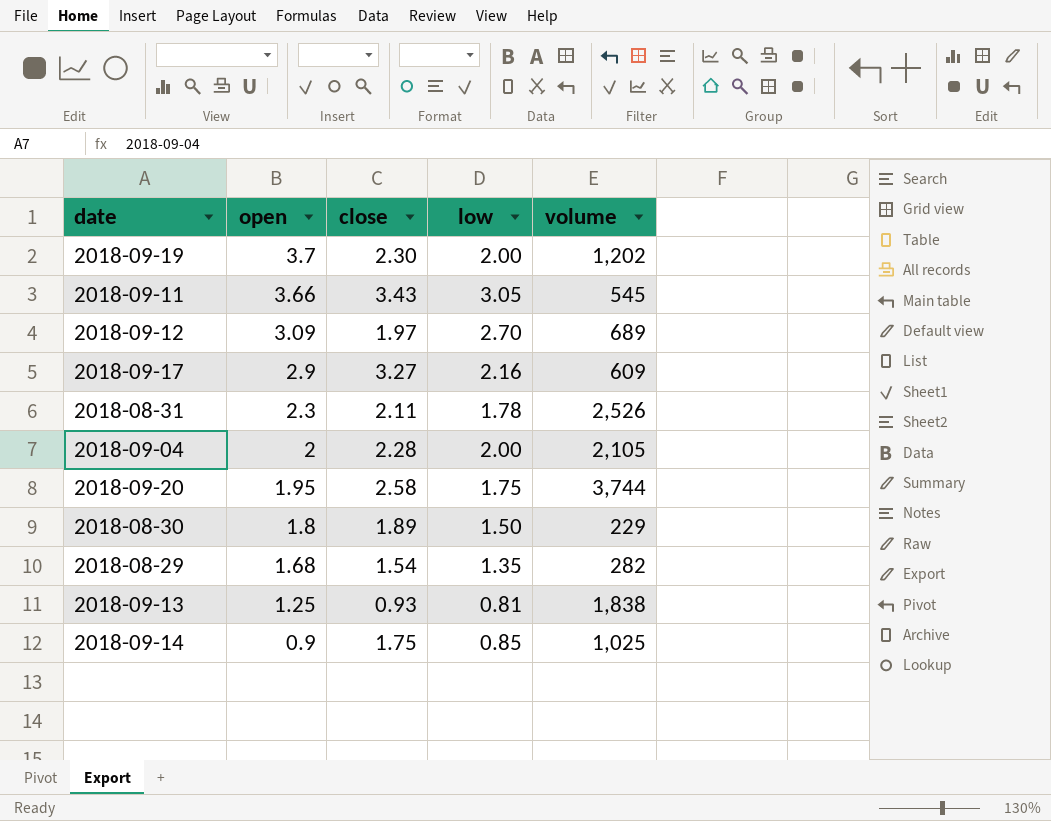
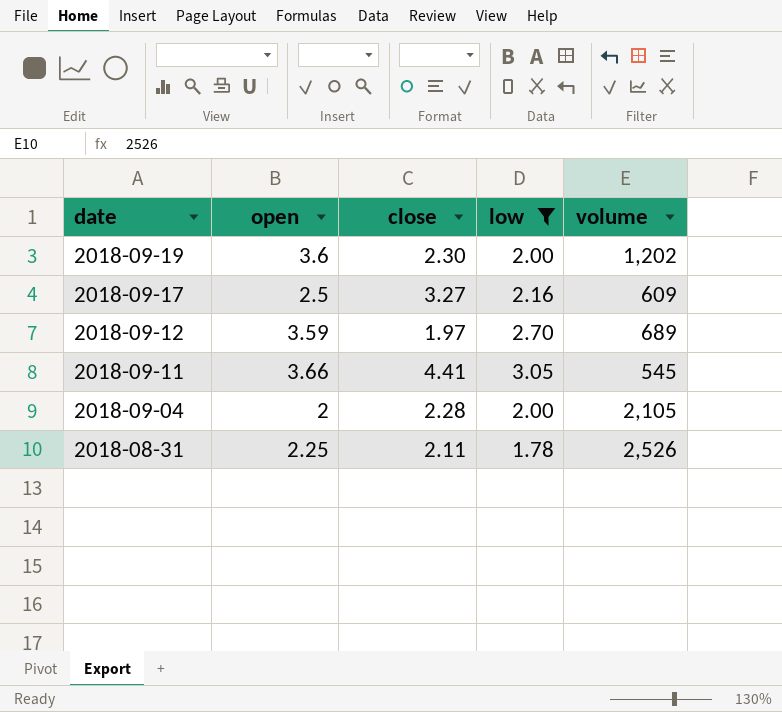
filter: none -> low >= 1.78
row order: open descending -> date descending
2018-09-19 | open: 3.7 -> 3.6
2018-09-17 | open: 2.9 -> 2.5
2018-09-12 | open: 3.09 -> 3.59
2018-09-11 | close: 3.43 -> 4.41
2018-08-31 | open: 2.3 -> 2.25

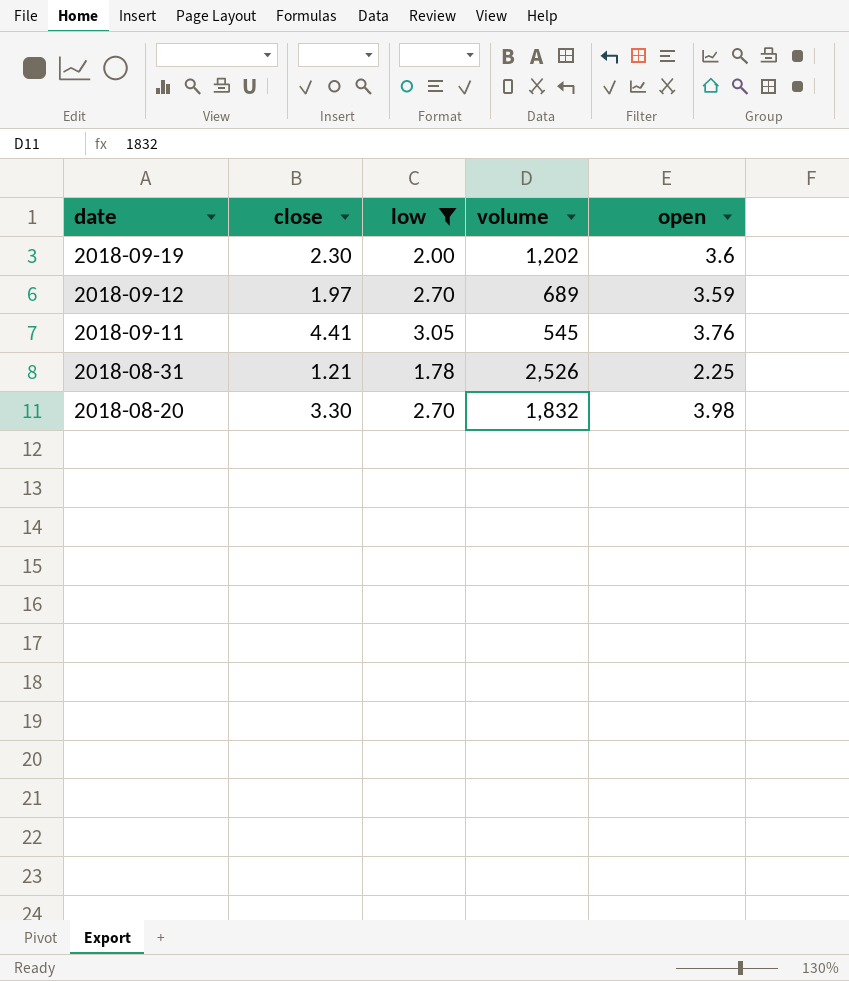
column open | position: 2 -> 5
row 2018-09-17: 2.5 | 3.27 | 2.16 | 609 -> none
row 2018-09-04: 2 | 2.28 | 2.00 | 2,105 -> none
2018-09-11 | open: 3.66 -> 3.76
2018-08-31 | close: 2.11 -> 1.21
row 2018-08-20: none -> 3.30 | 2.70 | 1,832 | 3.98

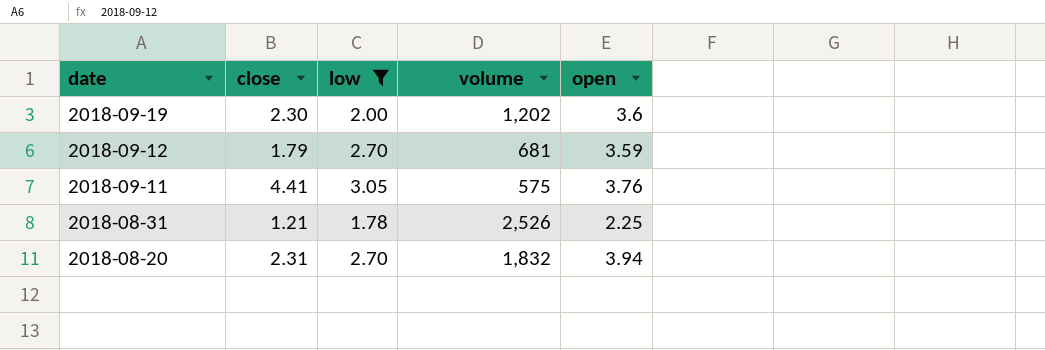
2018-09-12 | close: 1.97 -> 1.79
2018-09-12 | volume: 689 -> 681
2018-09-11 | volume: 545 -> 575
2018-08-20 | close: 3.30 -> 2.31
2018-08-20 | open: 3.98 -> 3.94

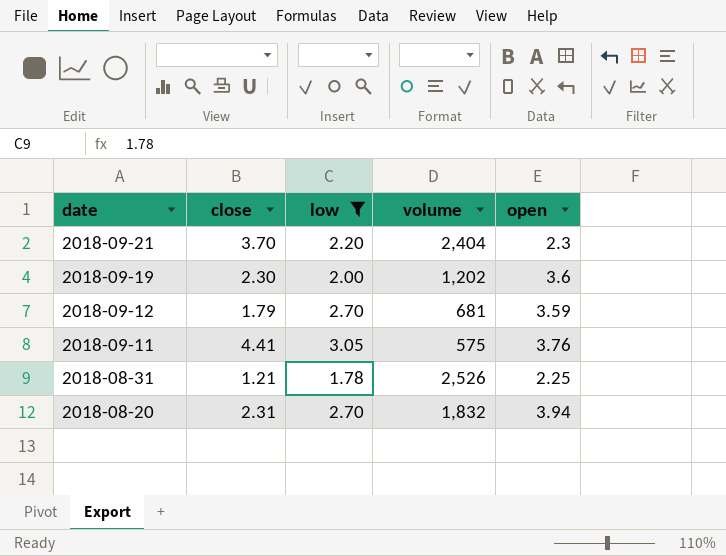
row 2018-09-21: none -> 3.70 | 2.20 | 2,404 | 2.3

